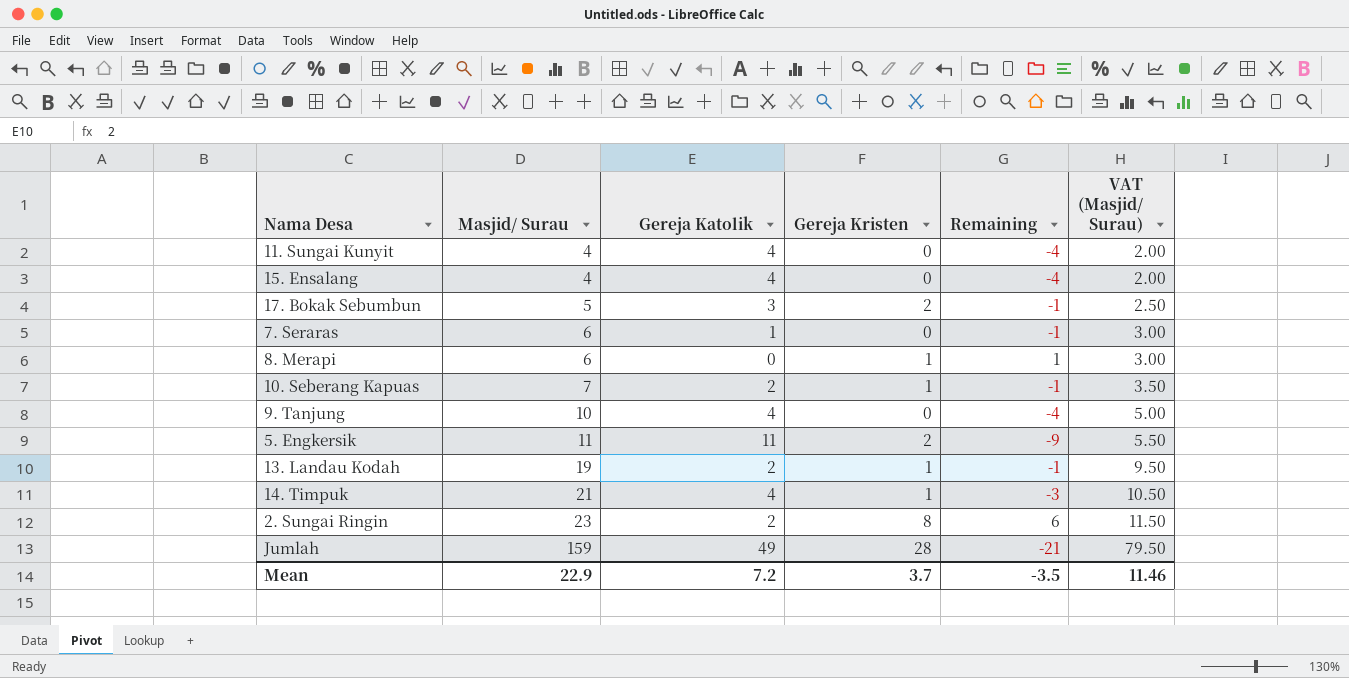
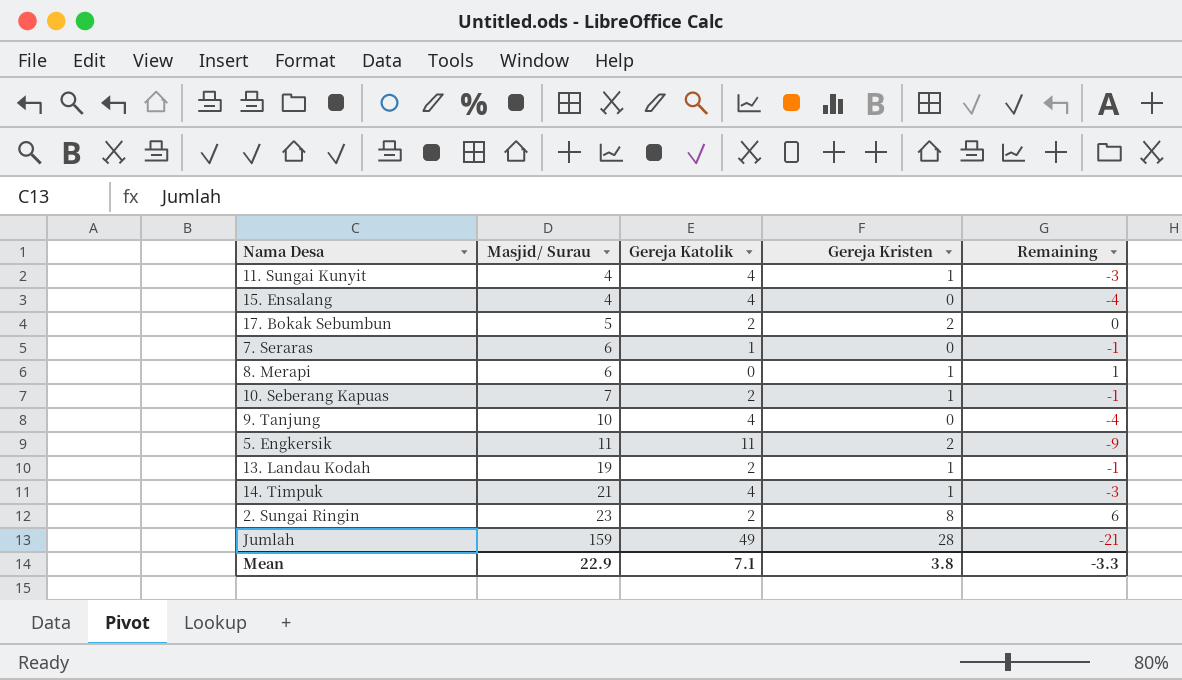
column VAT (Masjid/ Surau) | formula: [Masjid/ Surau] * 0.5 -> none
11. Sungai Kunyit | Gereja Kristen: 0 -> 1
11. Sungai Kunyit | Remaining: -4 -> -3
17. Bokak Sebumbun | Gereja Katolik: 3 -> 2
17. Bokak Sebumbun | Remaining: -1 -> 0
Mean | Gereja Katolik: 7.2 -> 7.1
Mean | Gereja Kristen: 3.7 -> 3.8
Mean | Remaining: -3.5 -> -3.3

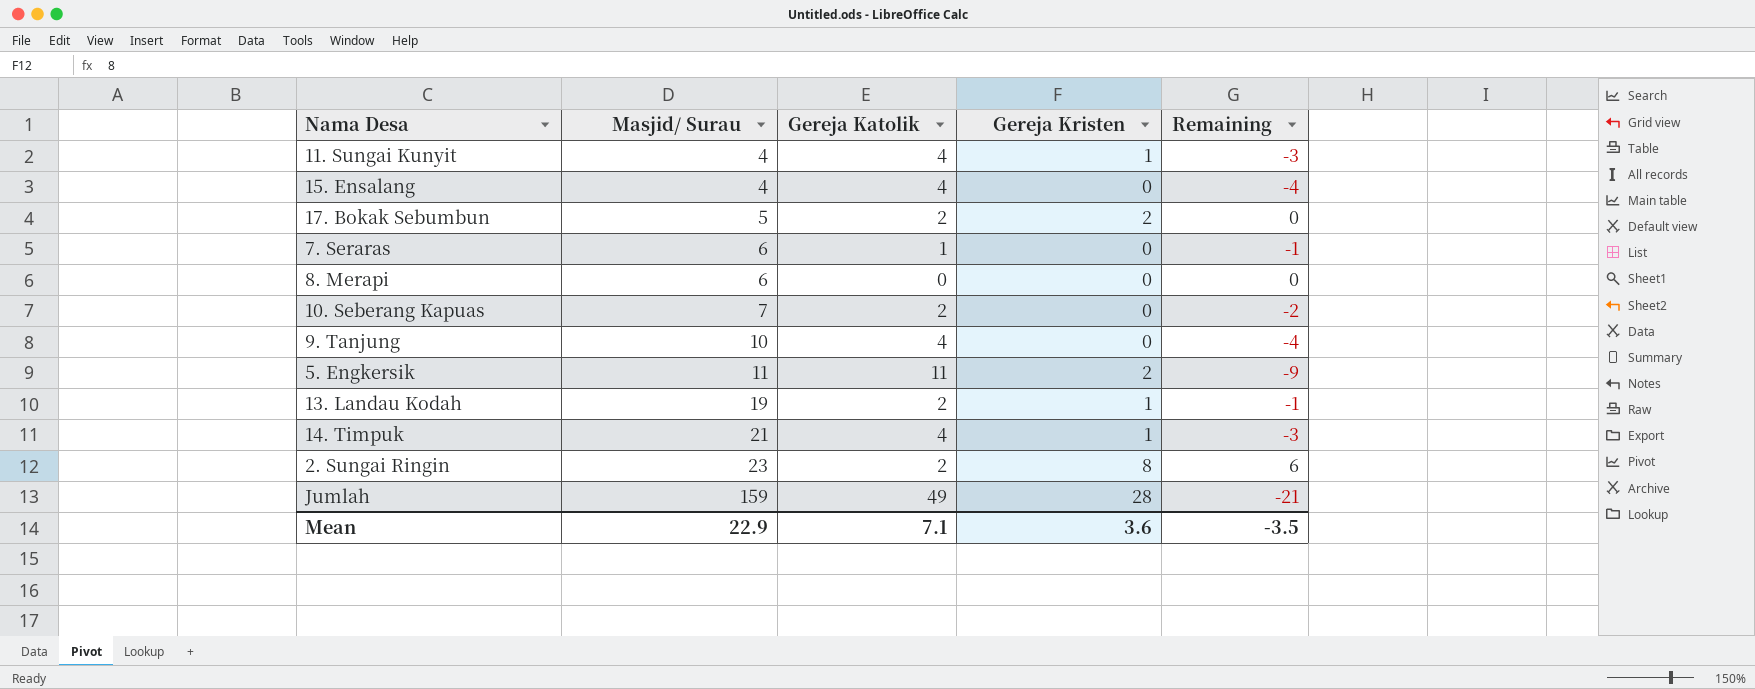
8. Merapi | Gereja Kristen: 1 -> 0
8. Merapi | Remaining: 1 -> 0
10. Seberang Kapuas | Gereja Kristen: 1 -> 0
10. Seberang Kapuas | Remaining: -1 -> -2
Mean | Gereja Kristen: 3.8 -> 3.6
Mean | Remaining: -3.3 -> -3.5

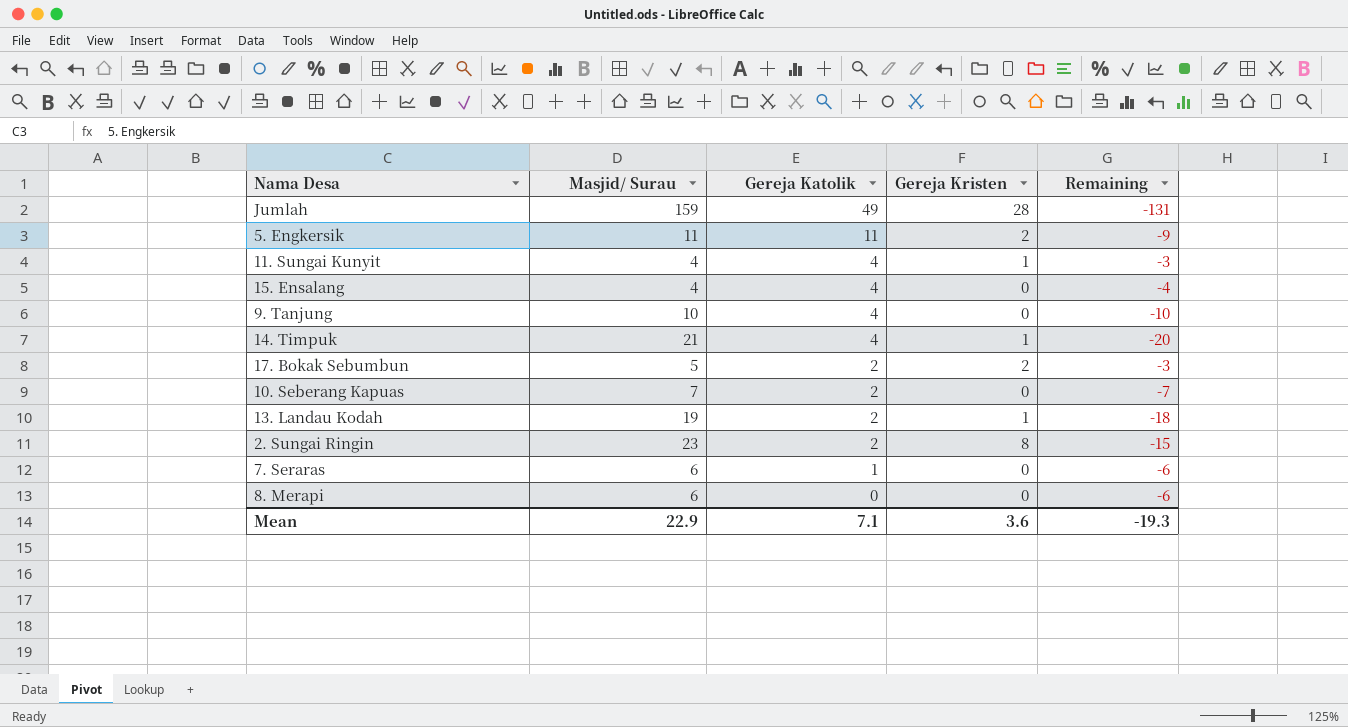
row order: Masjid/ Surau ascending -> Gereja Katolik descending
column Remaining | formula: [Gereja Kristen] - [Gereja Katolik] -> [Gereja Kristen] - [Masjid/ Surau]
Mean | Remaining: -3.5 -> -19.3

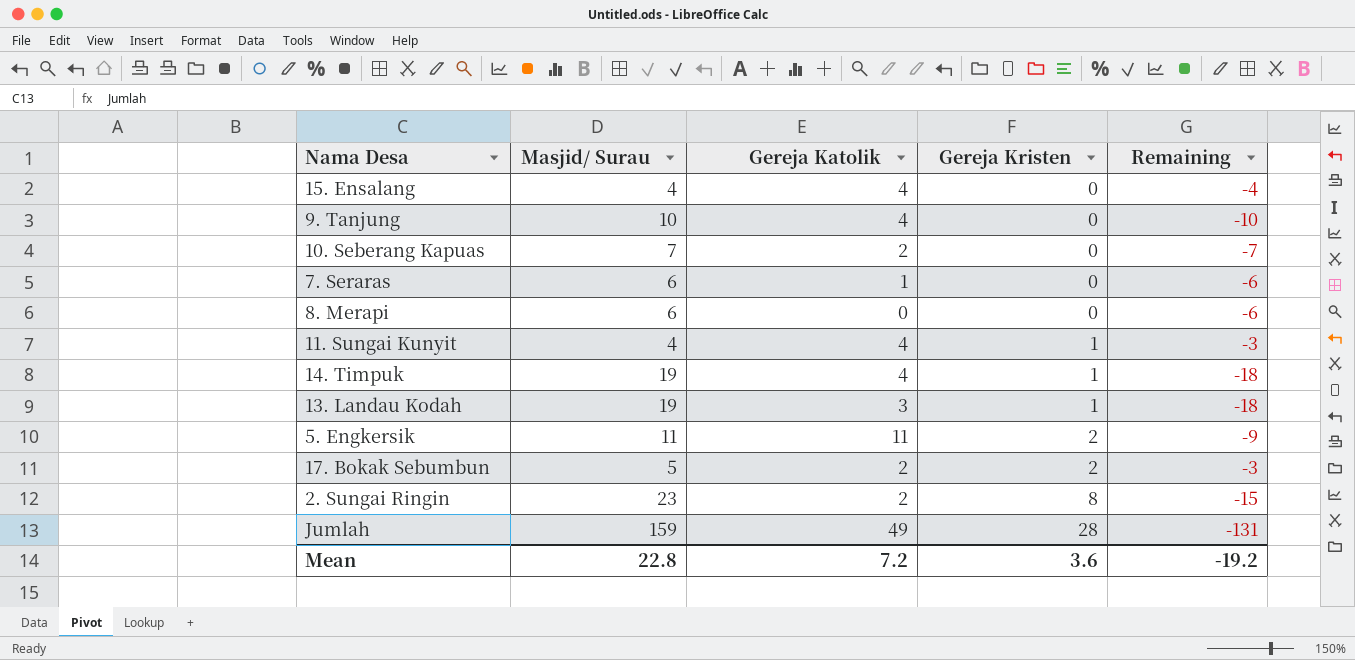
row order: Gereja Katolik descending -> Gereja Kristen ascending
14. Timpuk | Masjid/ Surau: 21 -> 19
14. Timpuk | Remaining: -20 -> -18
13. Landau Kodah | Gereja Katolik: 2 -> 3
Mean | Masjid/ Surau: 22.9 -> 22.8
Mean | Gereja Katolik: 7.1 -> 7.2
Mean | Remaining: -19.3 -> -19.2

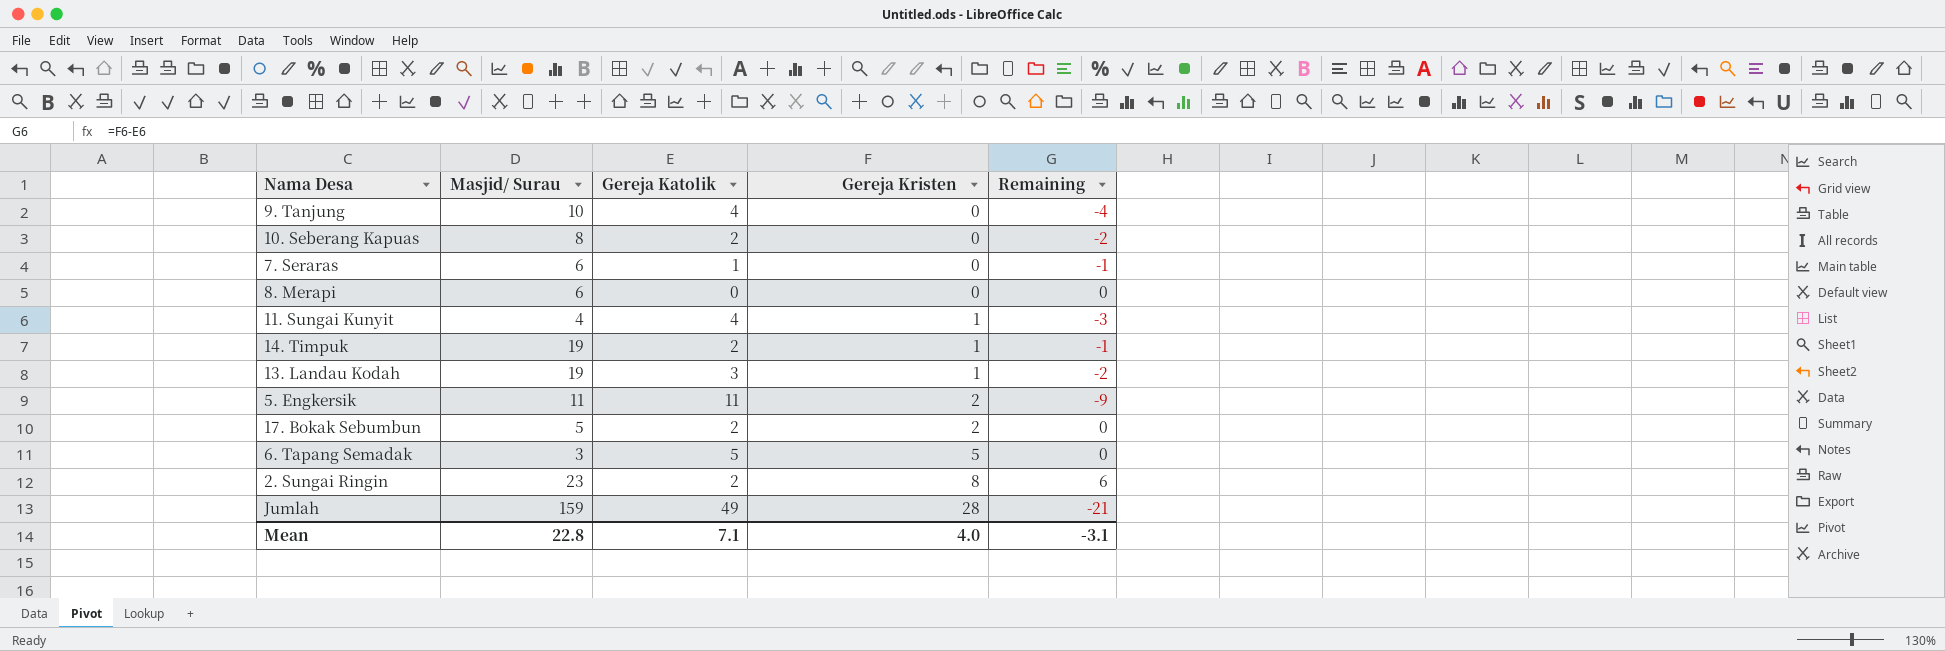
column Remaining | formula: [Gereja Kristen] - [Masjid/ Surau] -> [Gereja Kristen] - [Gereja Katolik]
row 15. Ensalang: 4 | 4 | 0 | -4 -> none
10. Seberang Kapuas | Masjid/ Surau: 7 -> 8
14. Timpuk | Gereja Katolik: 4 -> 2
row 6. Tapang Semadak: none -> 3 | 5 | 5 | 0
Mean | Gereja Katolik: 7.2 -> 7.1
Mean | Gereja Kristen: 3.6 -> 4.0
Mean | Remaining: -19.2 -> -3.1

